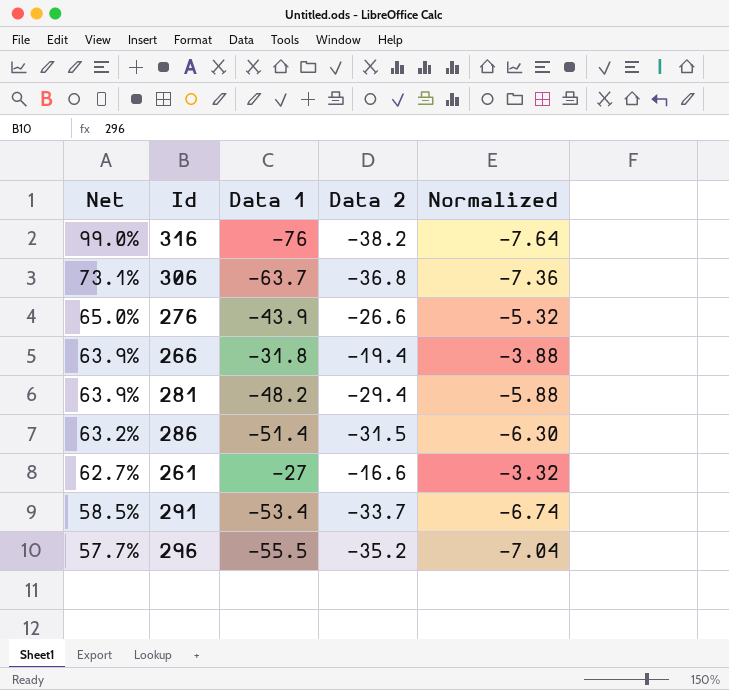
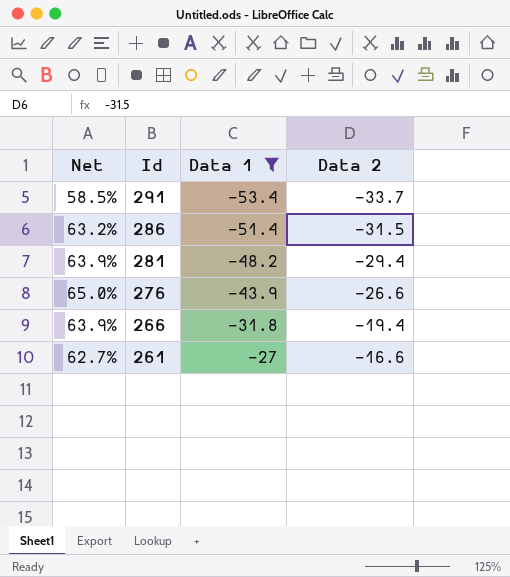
filter: none -> Data 1 >= -53.4
row order: Net descending -> Id descending
column Normalized | formula: [Data 2] * 0.2 -> none

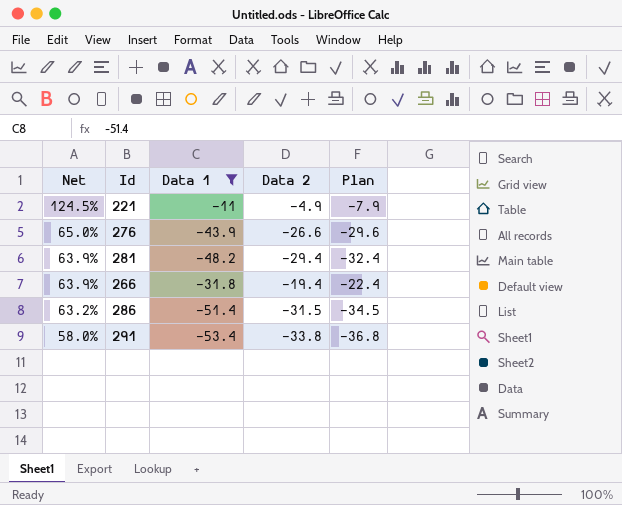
row order: Id descending -> Net descending
column Plan | formula: none -> [Data 2] - 3
row 261: 62.7% | -27 | -16.6 -> none
row 221: none -> 124.5% | -11 | -4.9 | -7.9
291 | Net: 58.5% -> 58.0%
291 | Data 2: -33.7 -> -33.8

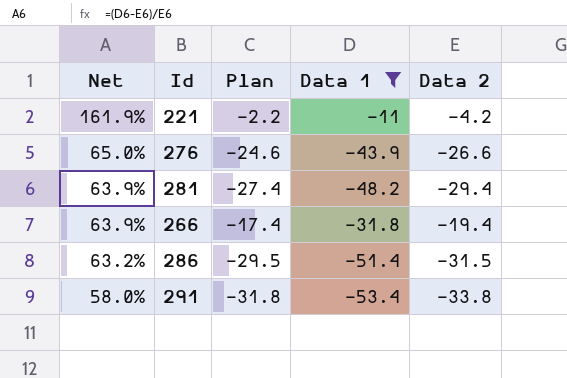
column Plan | formula: [Data 2] - 3 -> [Data 2] + 2
column Plan | position: 5 -> 3
221 | Net: 124.5% -> 161.9%
221 | Data 2: -4.9 -> -4.2

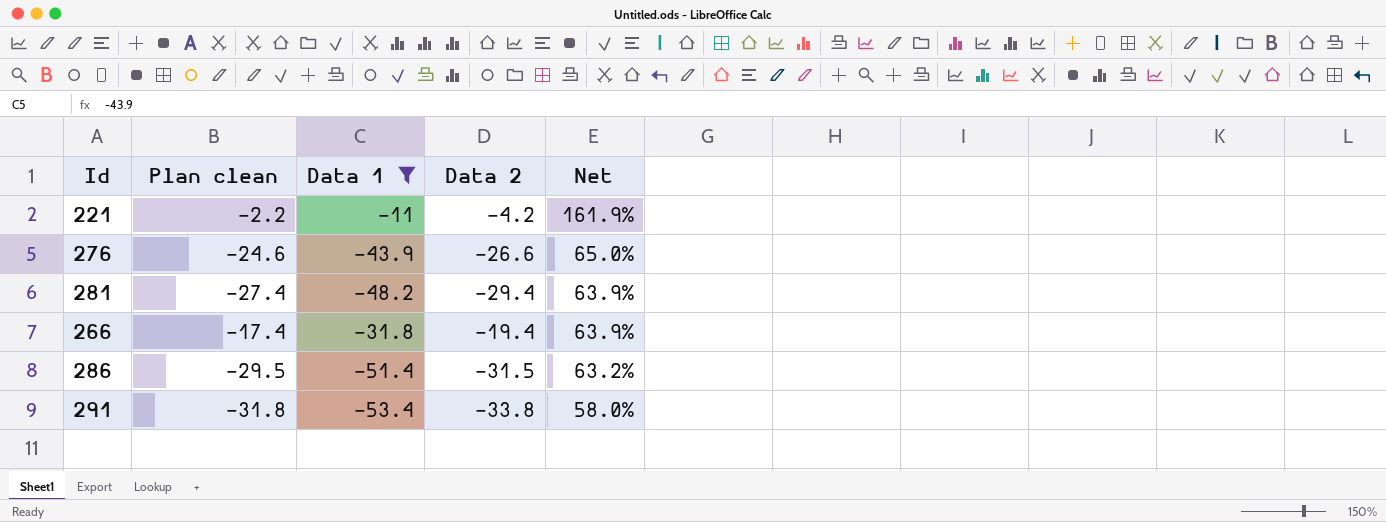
column name: Plan -> Plan clean
column Net | position: 1 -> 5

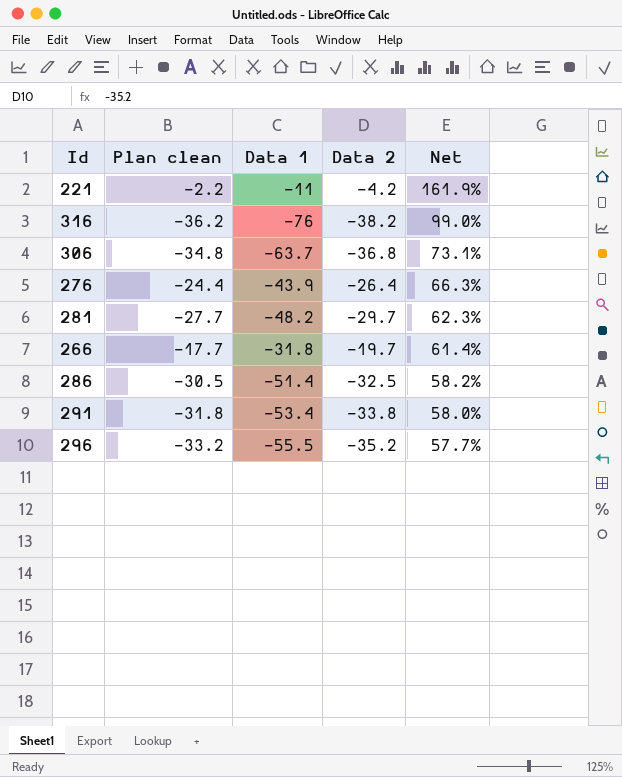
filter: Data 1 >= -53.4 -> none
276 | Plan clean: -24.6 -> -24.4
276 | Data 2: -26.6 -> -26.4
276 | Net: 65.0% -> 66.3%
281 | Plan clean: -27.4 -> -27.7
281 | Data 2: -29.4 -> -29.7
281 | Net: 63.9% -> 62.3%
266 | Plan clean: -17.4 -> -17.7
266 | Data 2: -19.4 -> -19.7
266 | Net: 63.9% -> 61.4%
286 | Plan clean: -29.5 -> -30.5
286 | Data 2: -31.5 -> -32.5
286 | Net: 63.2% -> 58.2%

